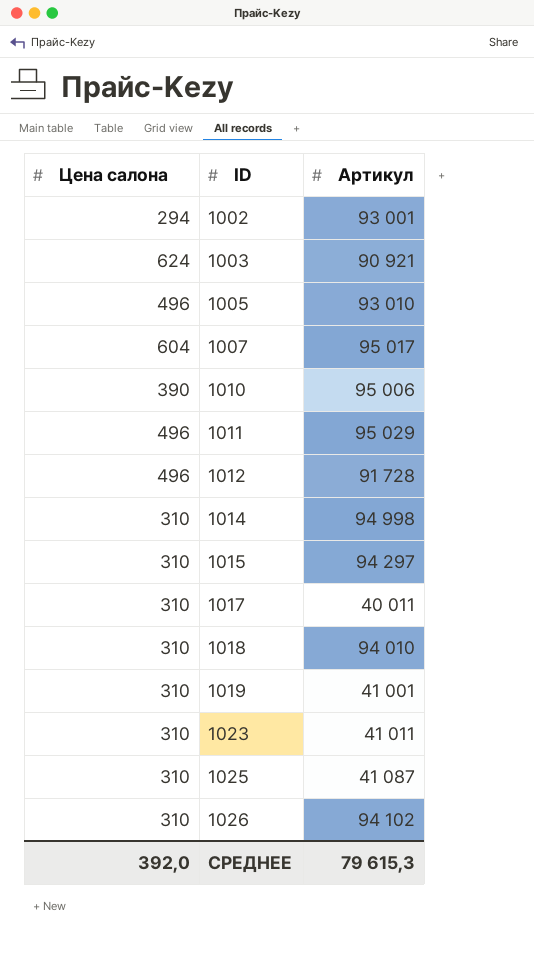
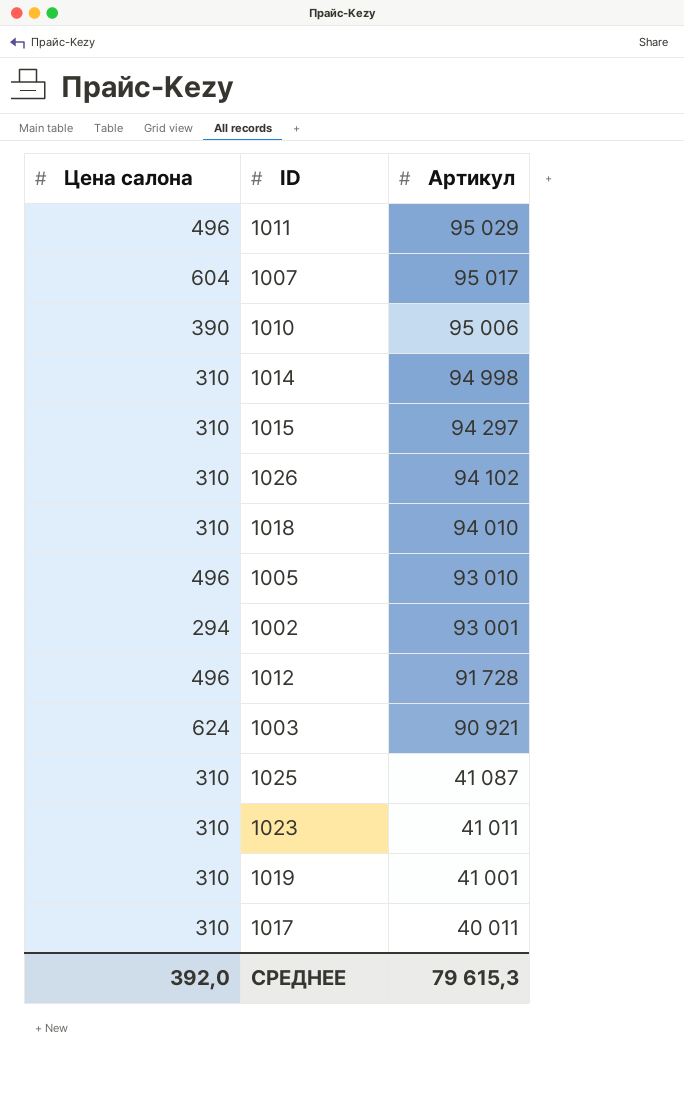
row order: ID ascending -> Артикул descending

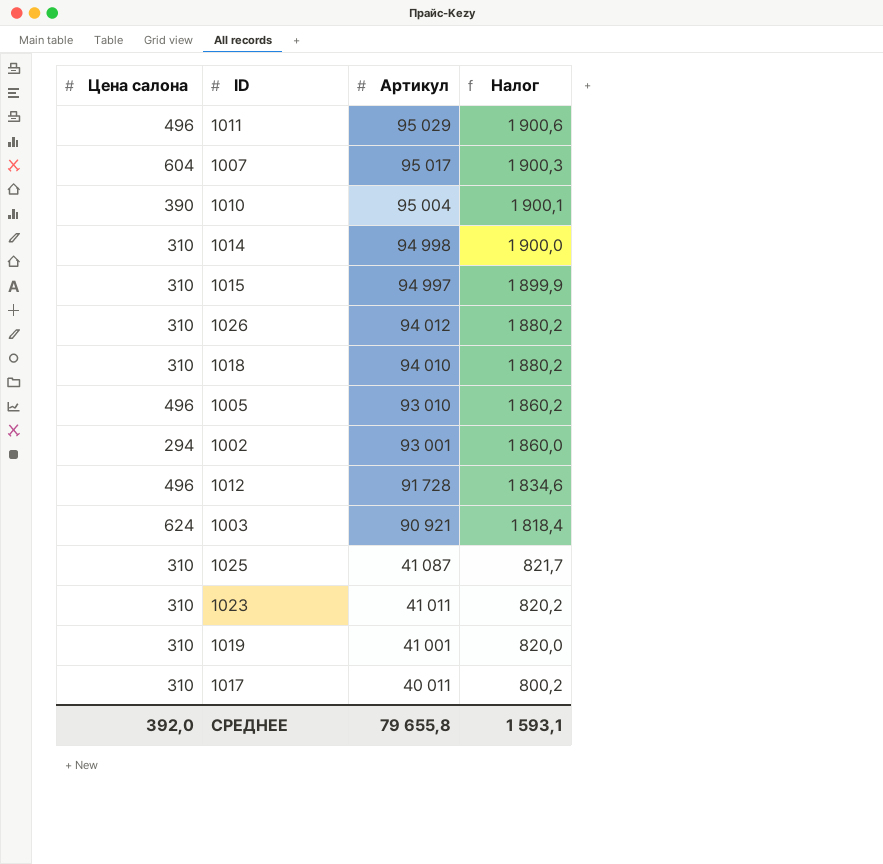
column Налог | formula: none -> [Артикул] * 0,02
1010 | Артикул: 95 006 -> 95 004
1015 | Артикул: 94 297 -> 94 997
1026 | Артикул: 94 102 -> 94 012
СРЕДНЕЕ | Артикул: 79 615,3 -> 79 655,8

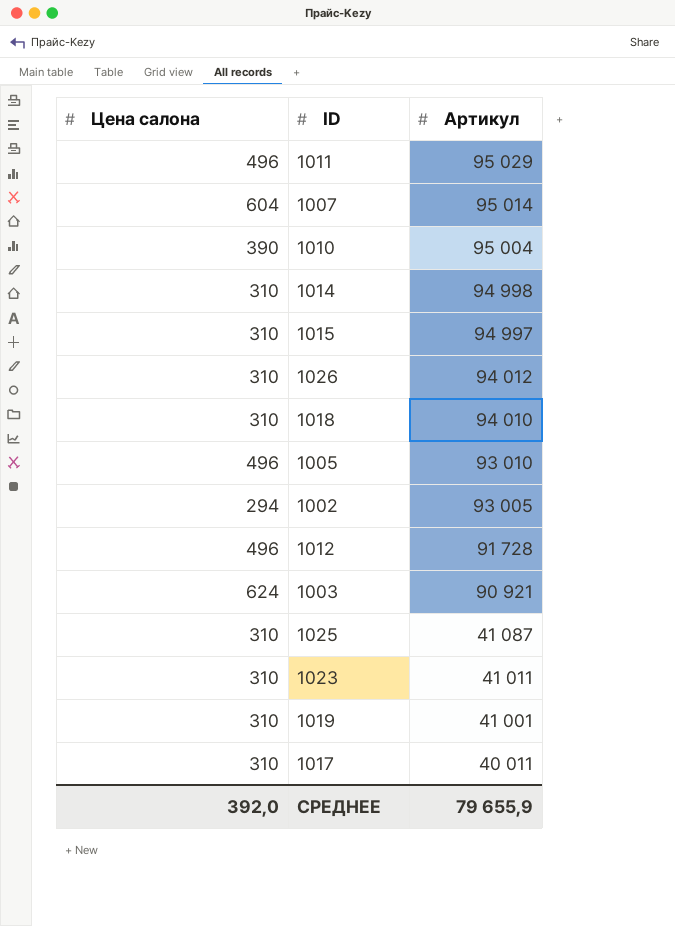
column Налог | formula: [Артикул] * 0,02 -> none
1007 | Артикул: 95 017 -> 95 014
1002 | Артикул: 93 001 -> 93 005
СРЕДНЕЕ | Артикул: 79 655,8 -> 79 655,9

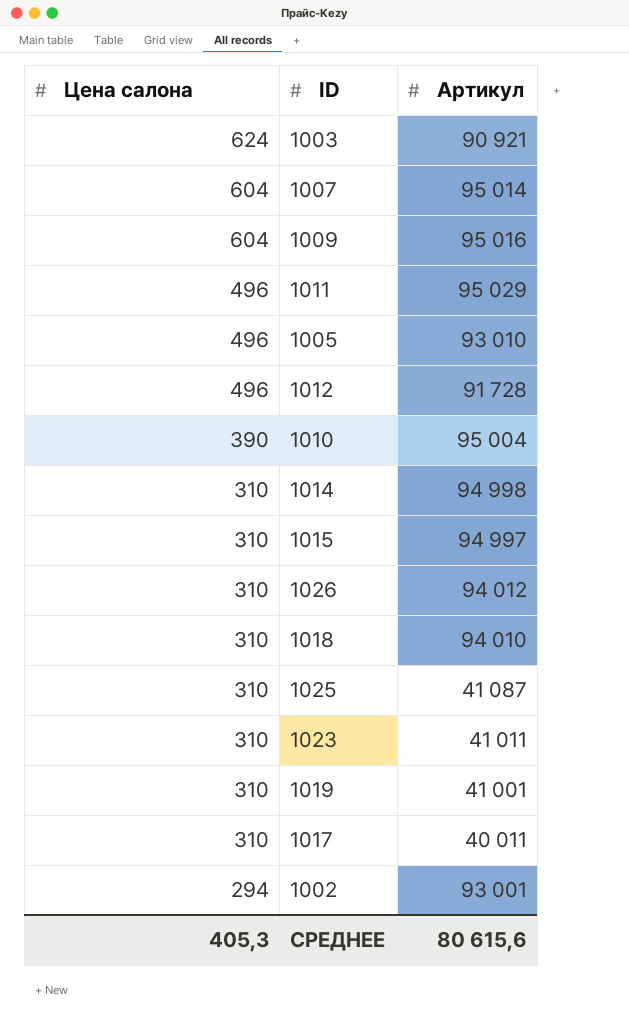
row order: Артикул descending -> Цена салона descending
row 1009: none -> 604 | 95 016
1002 | Артикул: 93 005 -> 93 001
СРЕДНЕЕ | Цена салона: 392,0 -> 405,3
СРЕДНЕЕ | Артикул: 79 655,9 -> 80 615,6

